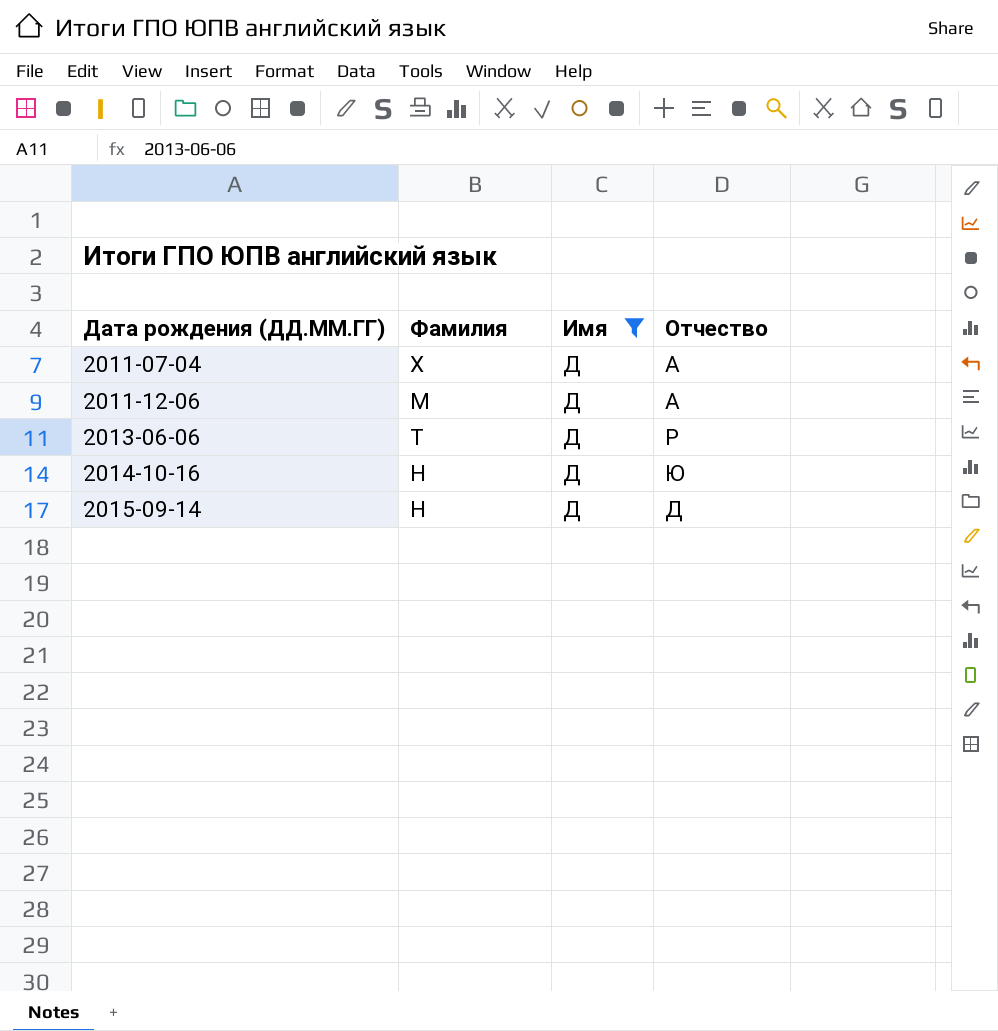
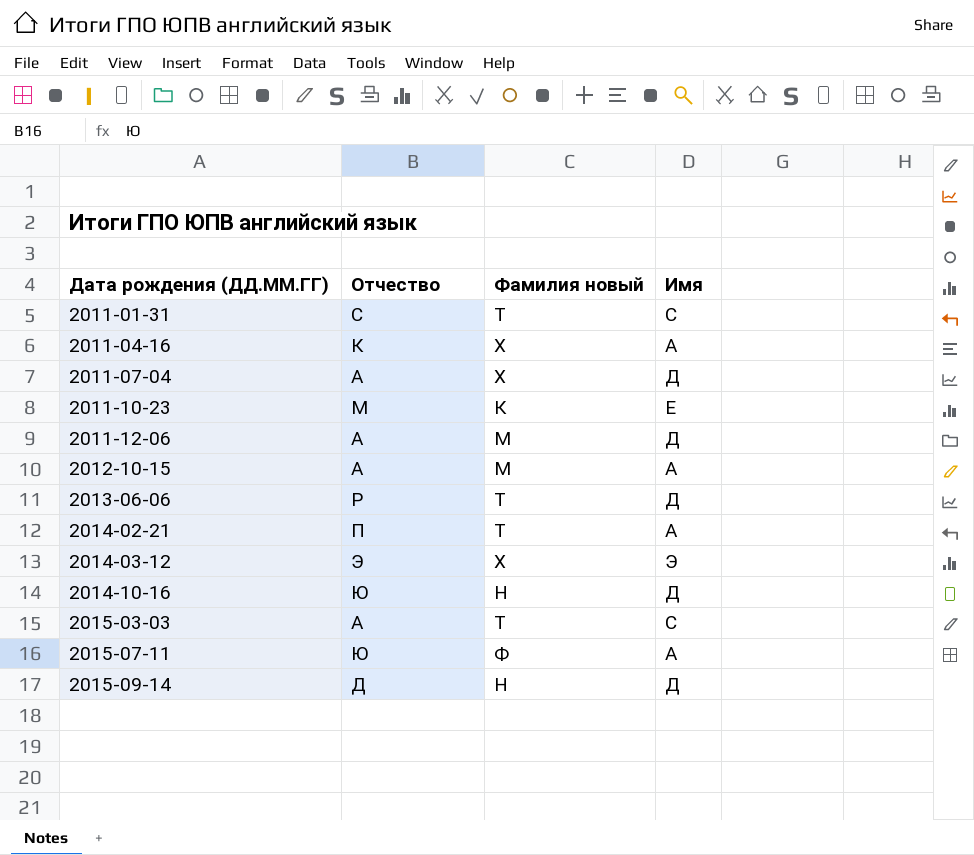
filter: Имя = Д -> none
column Отчество | position: 4 -> 2
column name: Фамилия -> Фамилия новый

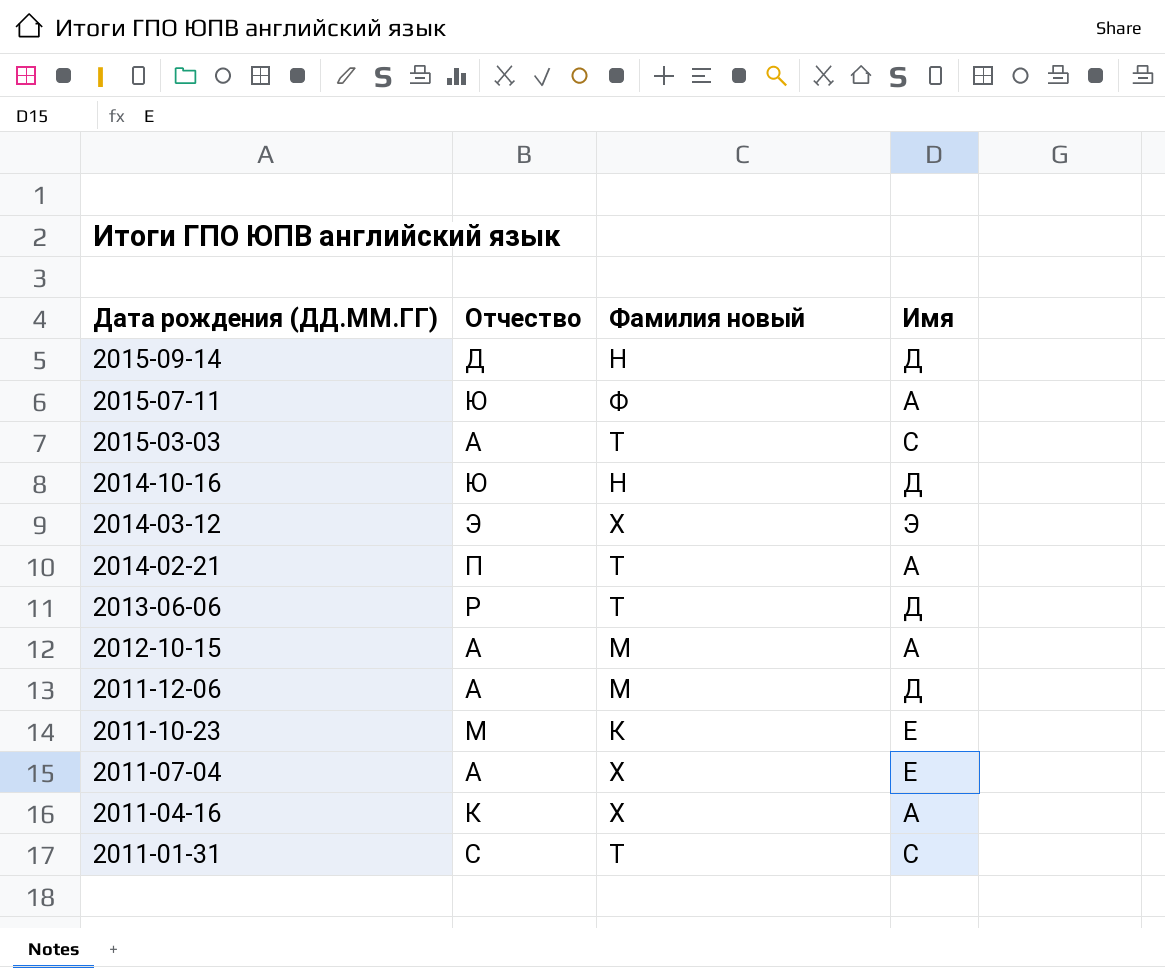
row order: Дата рождения (ДД.ММ.ГГ) ascending -> Дата рождения (ДД.ММ.ГГ) descending
2011-07-04 | Имя: Д -> Е

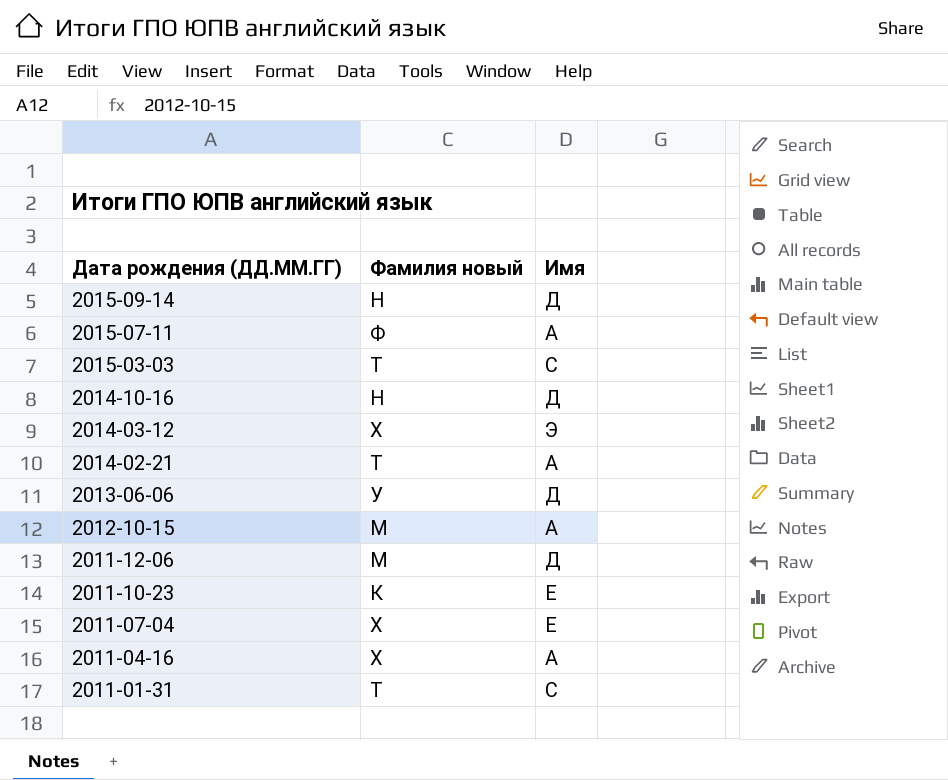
column Отчество | position: 2 -> none
2013-06-06 | Фамилия новый: Т -> У

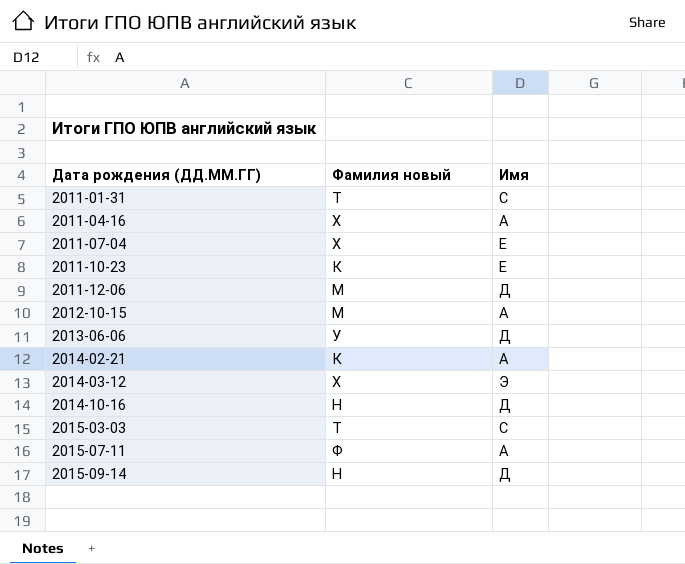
row order: Дата рождения (ДД.ММ.ГГ) descending -> Дата рождения (ДД.ММ.ГГ) ascending
2014-02-21 | Фамилия новый: Т -> К

